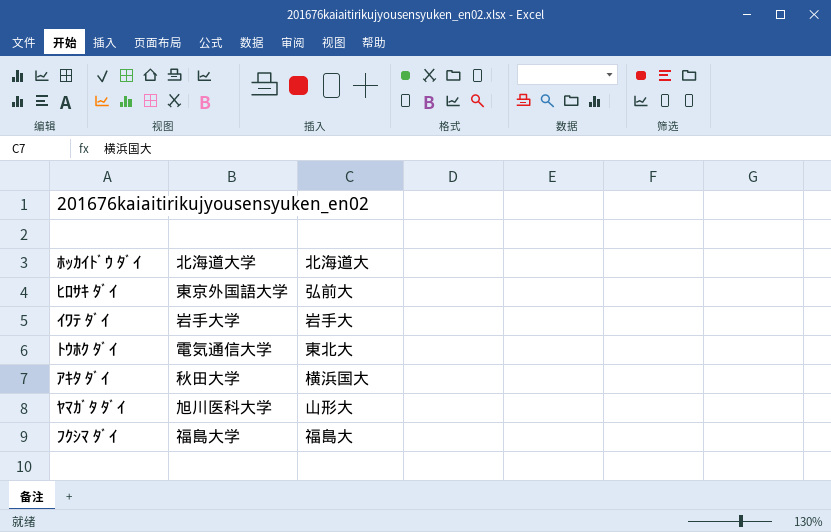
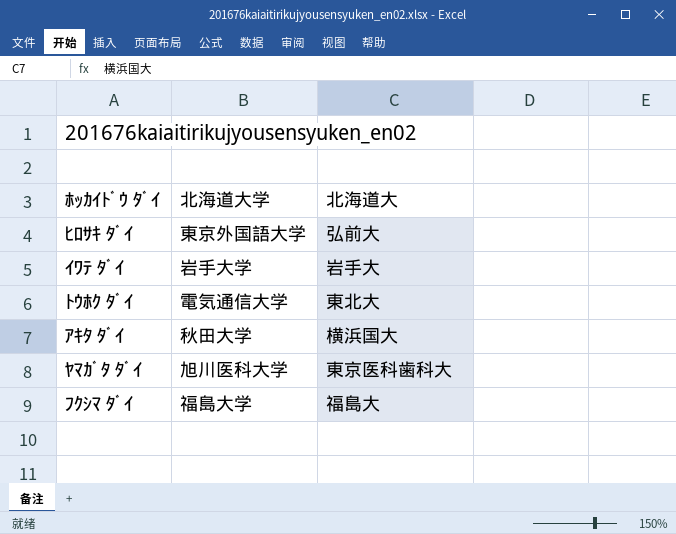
ﾔﾏｶﾞﾀ ﾀﾞｲ | 北海道大: 山形大 -> 東京医科歯科大

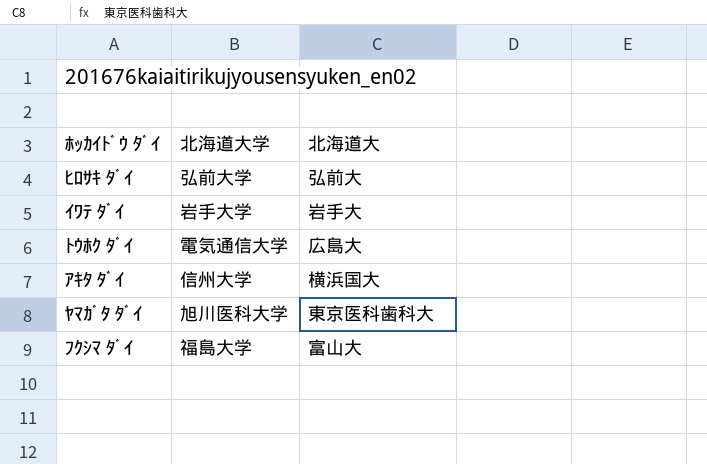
ﾋﾛｻｷ ﾀﾞｲ | 北海道大学: 東京外国語大学 -> 弘前大学
ﾄｳﾎｸ ﾀﾞｲ | 北海道大: 東北大 -> 広島大
ｱｷﾀ ﾀﾞｲ | 北海道大学: 秋田大学 -> 信州大学
ﾌｸｼﾏ ﾀﾞｲ | 北海道大: 福島大 -> 富山大

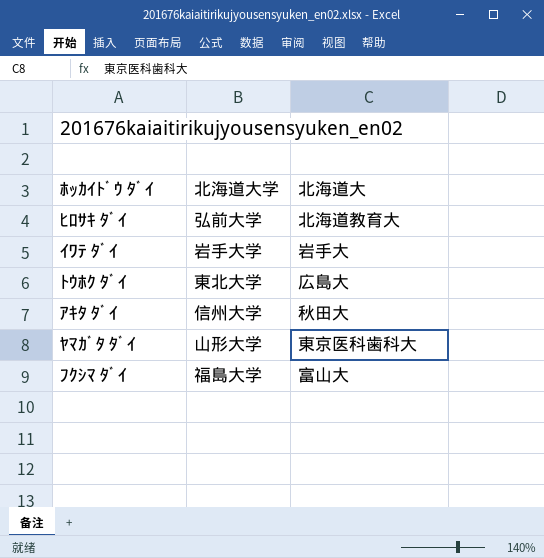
ﾋﾛｻｷ ﾀﾞｲ | 北海道大: 弘前大 -> 北海道教育大
ﾄｳﾎｸ ﾀﾞｲ | 北海道大学: 電気通信大学 -> 東北大学
ｱｷﾀ ﾀﾞｲ | 北海道大: 横浜国大 -> 秋田大
ﾔﾏｶﾞﾀ ﾀﾞｲ | 北海道大学: 旭川医科大学 -> 山形大学

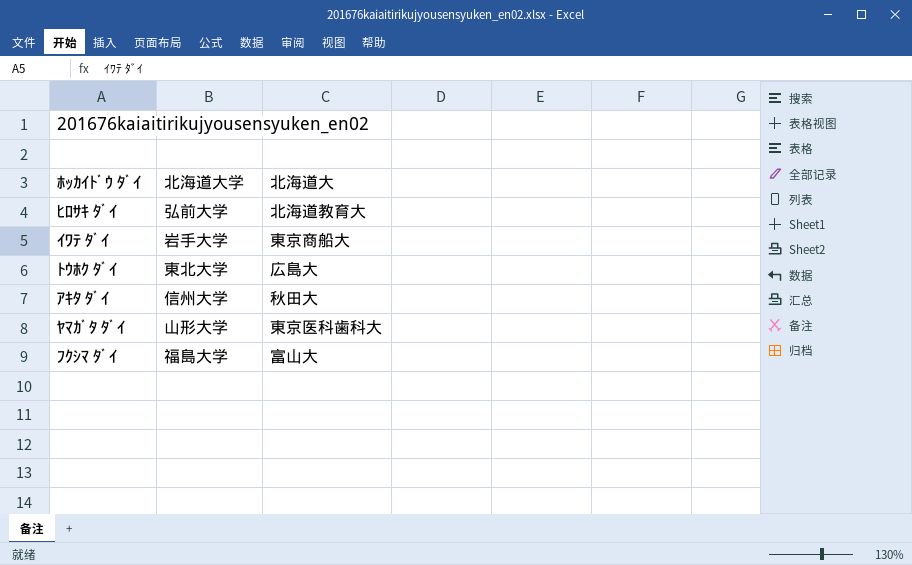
ｲﾜﾃ ﾀﾞｲ | 北海道大: 岩手大 -> 東京商船大

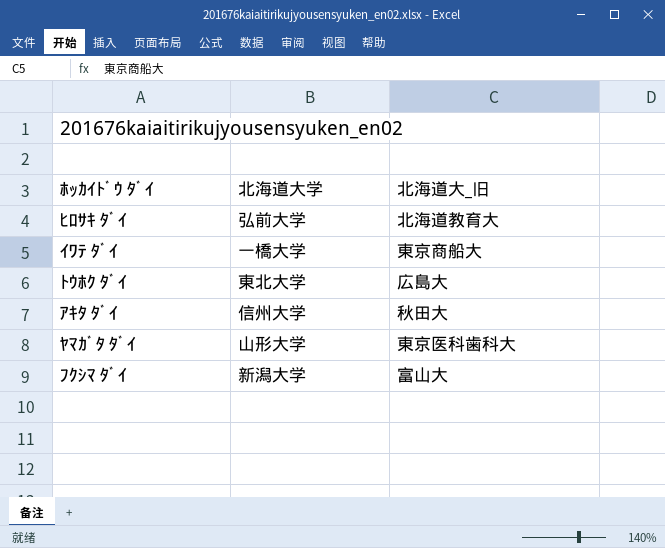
column name: 北海道大 -> 北海道大_旧
ｲﾜﾃ ﾀﾞｲ | 北海道大学: 岩手大学 -> 一橋大学
ﾌｸｼﾏ ﾀﾞｲ | 北海道大学: 福島大学 -> 新潟大学

